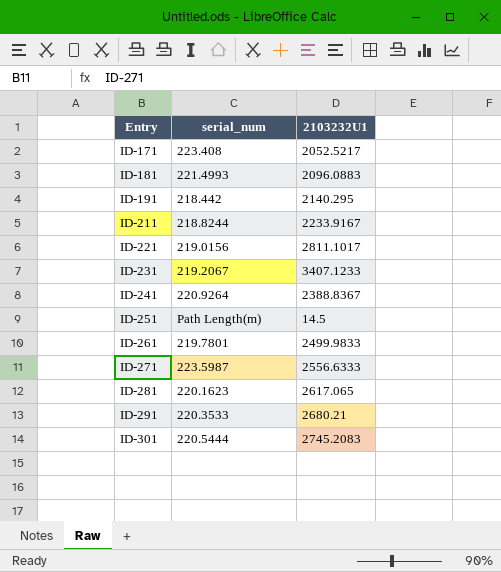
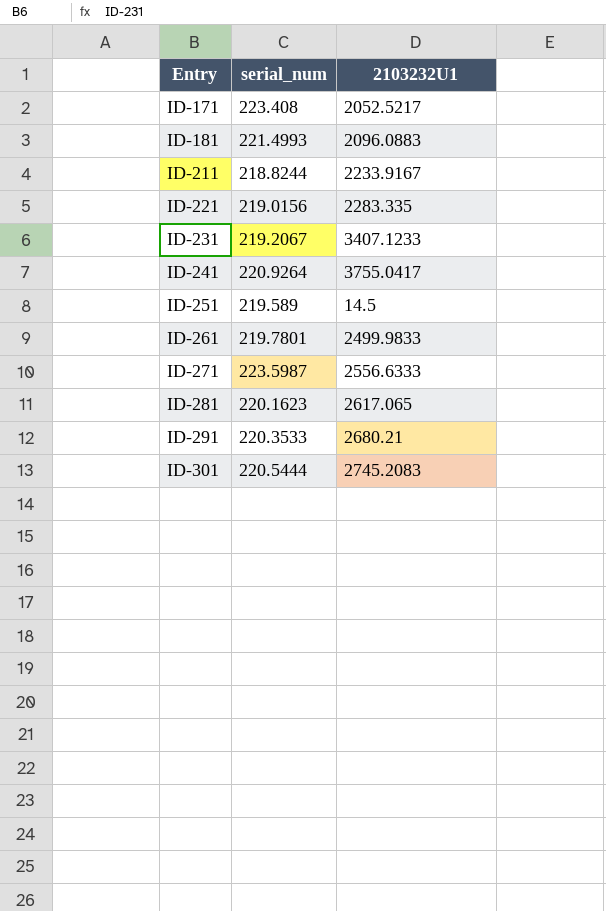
row ID-191: 218.442 | 2140.295 -> none
ID-221 | 2103232U1: 2811.1017 -> 2283.335
ID-241 | 2103232U1: 2388.8367 -> 3755.0417
ID-251 | serial_num: Path Length(m) -> 219.589

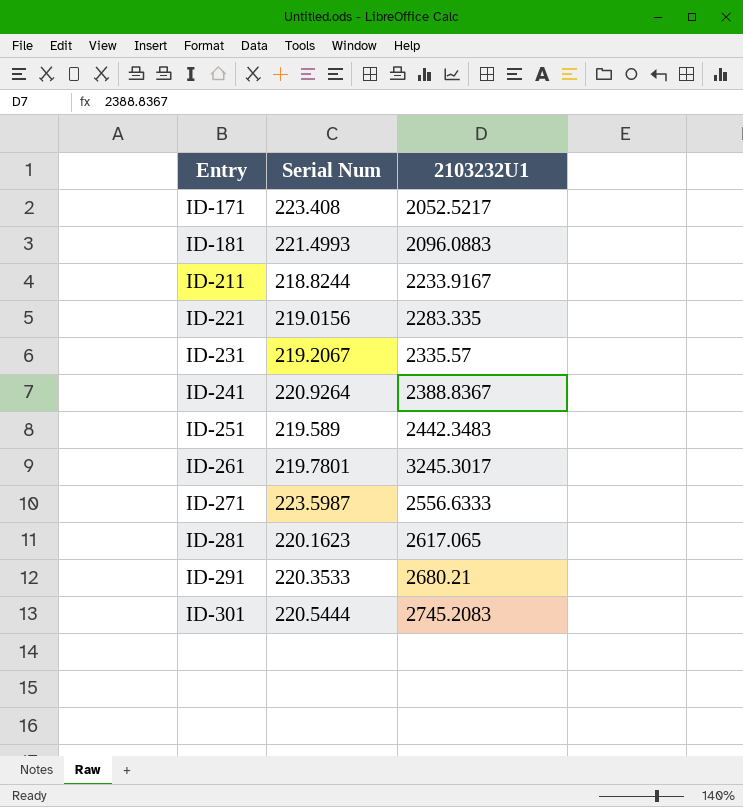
column name: serial_num -> Serial Num
ID-231 | 2103232U1: 3407.1233 -> 2335.57
ID-241 | 2103232U1: 3755.0417 -> 2388.8367
ID-251 | 2103232U1: 14.5 -> 2442.3483
ID-261 | 2103232U1: 2499.9833 -> 3245.3017

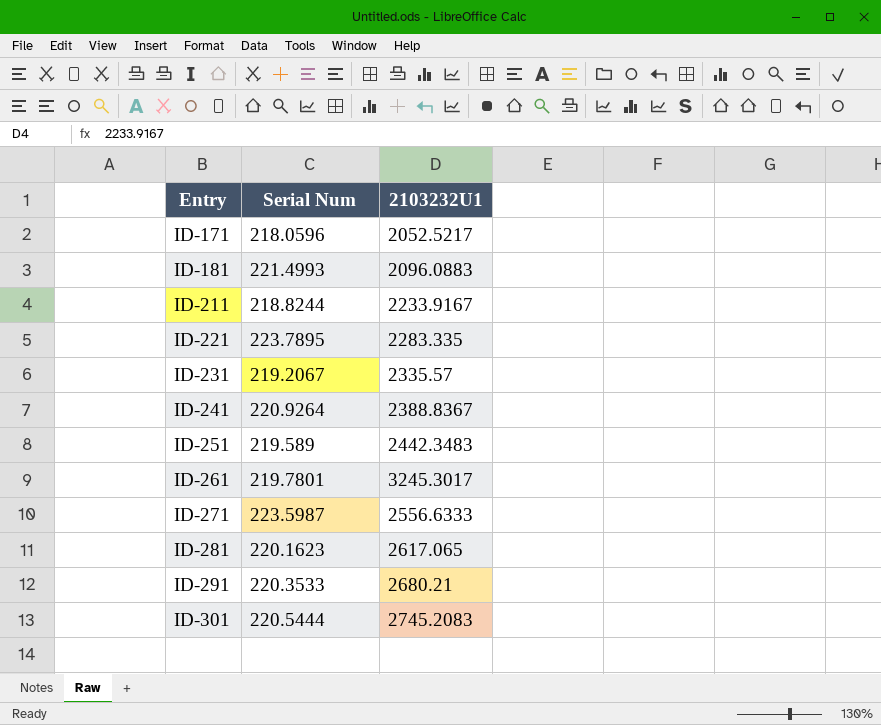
ID-171 | Serial Num: 223.408 -> 218.0596
ID-221 | Serial Num: 219.0156 -> 223.7895

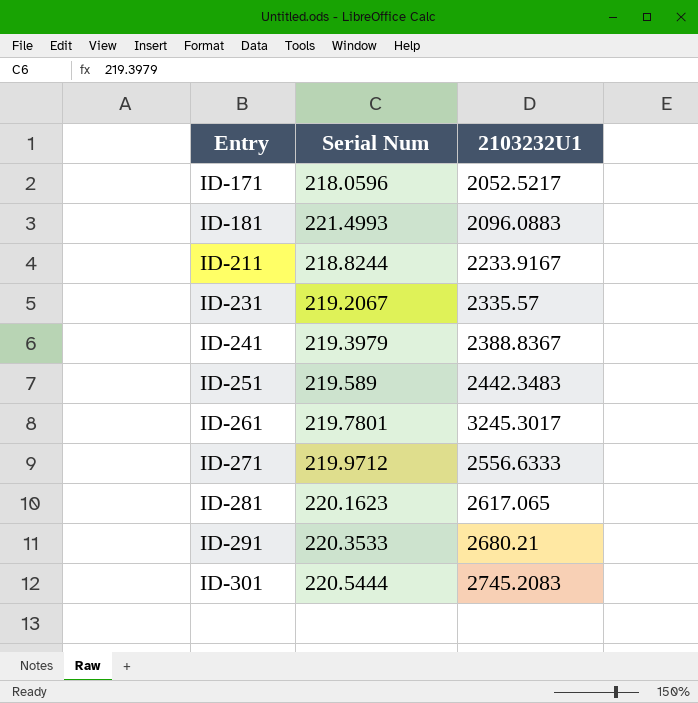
row ID-221: 223.7895 | 2283.335 -> none
ID-241 | Serial Num: 220.9264 -> 219.3979
ID-271 | Serial Num: 223.5987 -> 219.9712

